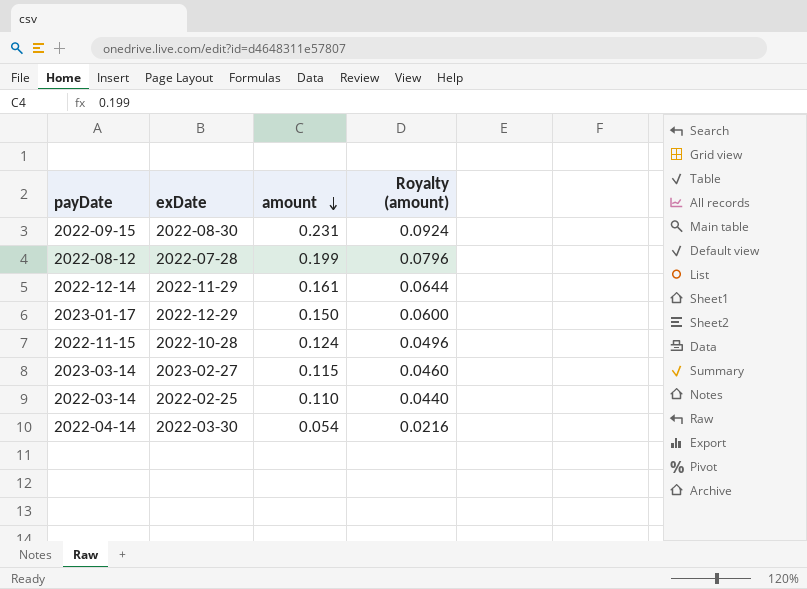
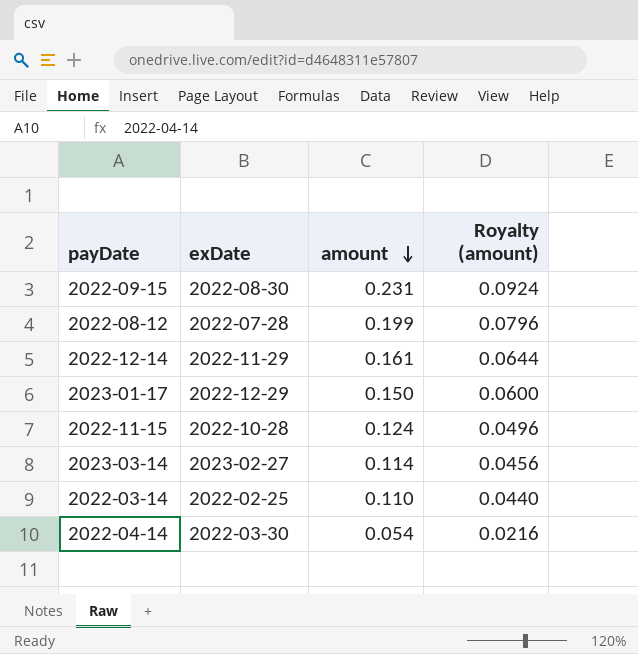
2023-03-14 | amount: 0.115 -> 0.114
2023-03-14 | Royalty (amount): 0.0460 -> 0.0456

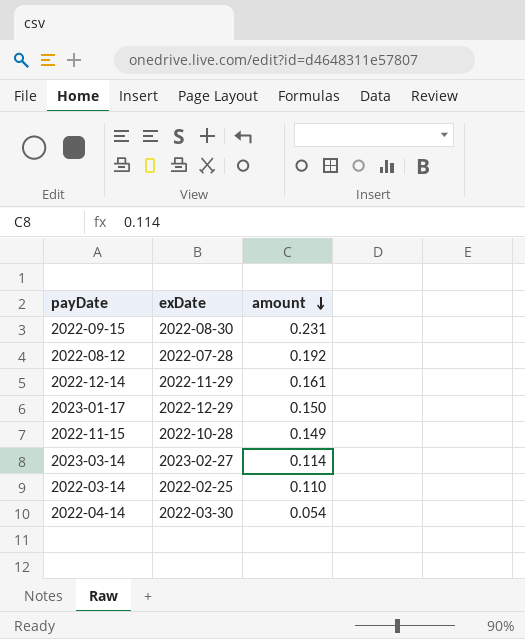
column Royalty (amount) | formula: [amount] * 0.4 -> none
2022-08-12 | amount: 0.199 -> 0.192
2022-11-15 | amount: 0.124 -> 0.149

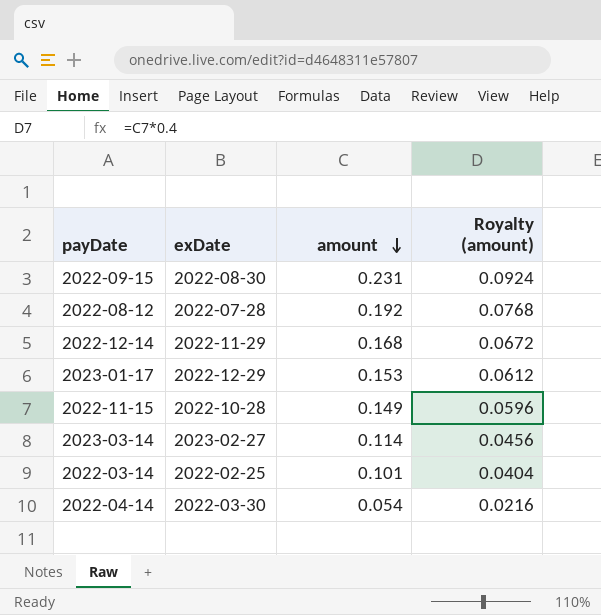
column Royalty (amount) | formula: none -> [amount] * 0.4
2022-12-14 | amount: 0.161 -> 0.168
2023-01-17 | amount: 0.150 -> 0.153
2022-03-14 | amount: 0.110 -> 0.101

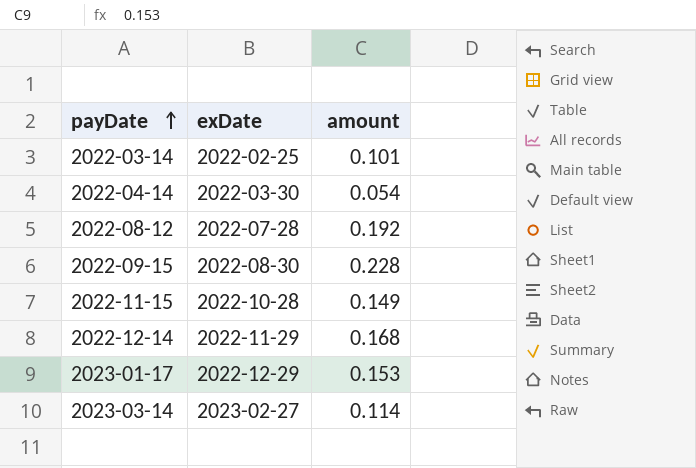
row order: amount descending -> payDate ascending
column Royalty (amount) | formula: [amount] * 0.4 -> none
2022-09-15 | amount: 0.231 -> 0.228

